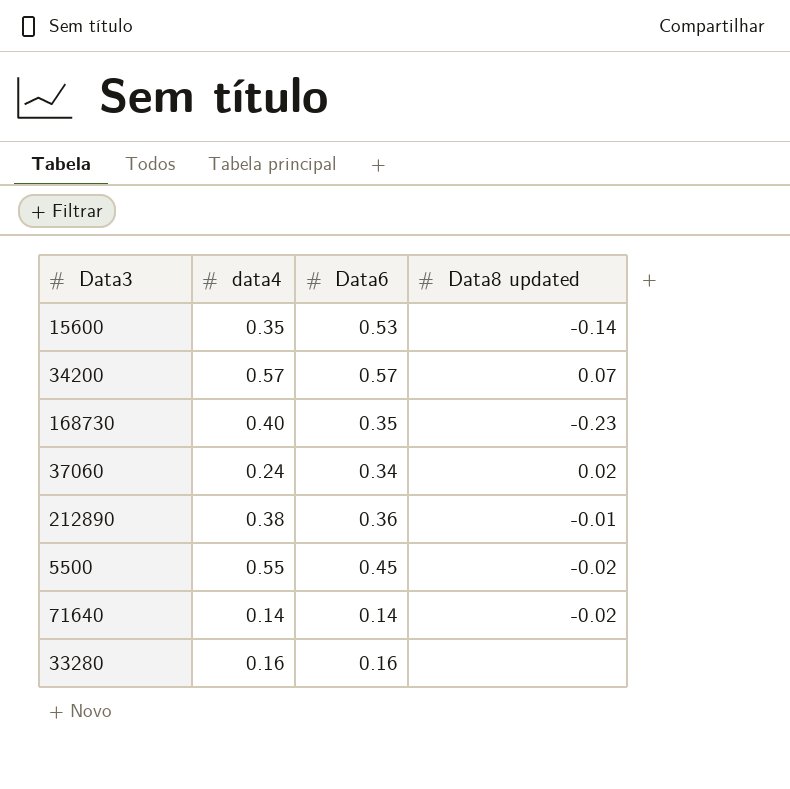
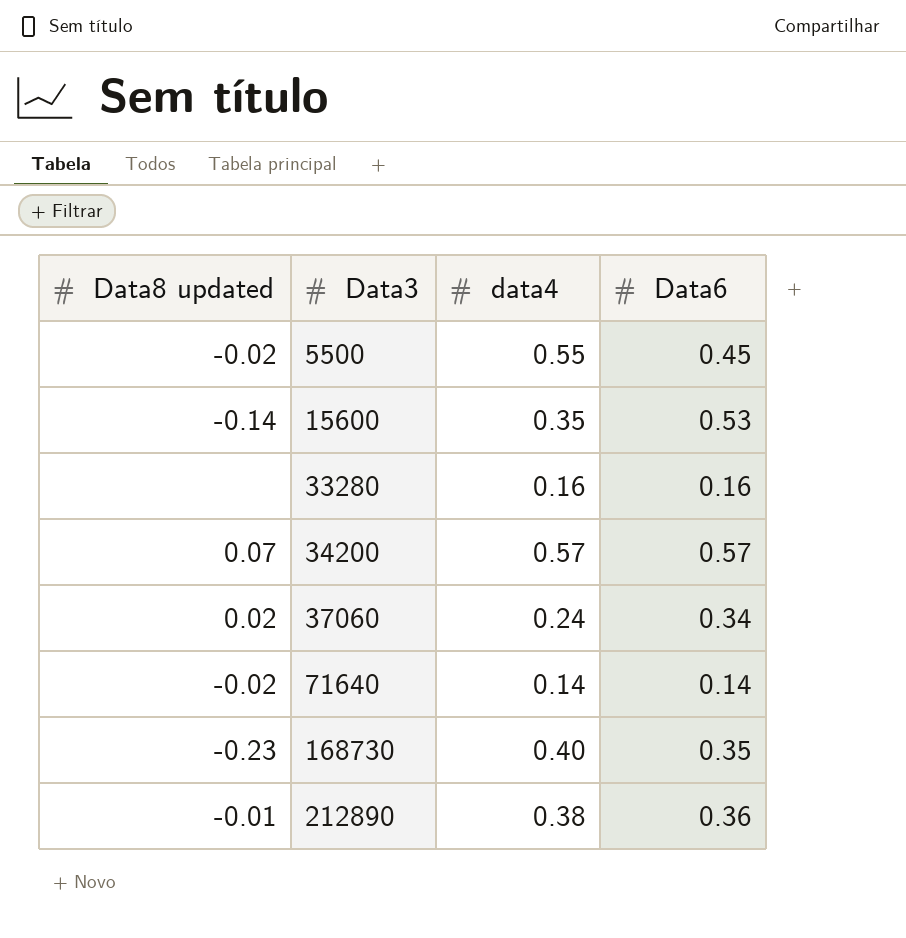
row order: none -> Data3 ascending
column Data8 updated | position: 4 -> 1

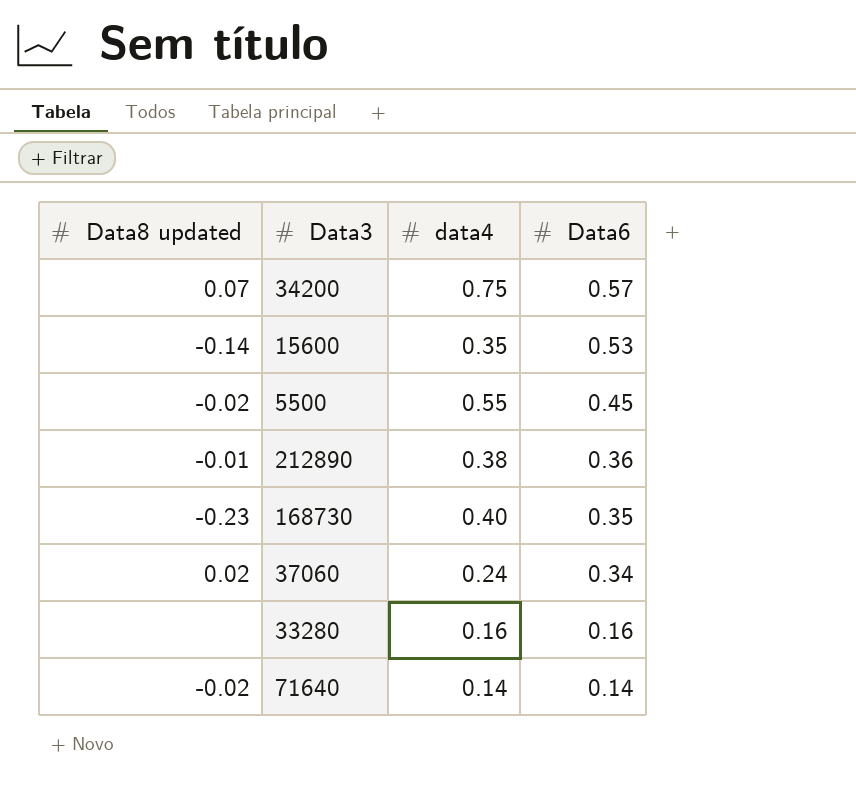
row order: Data3 ascending -> Data6 descending
34200 | data4: 0.57 -> 0.75

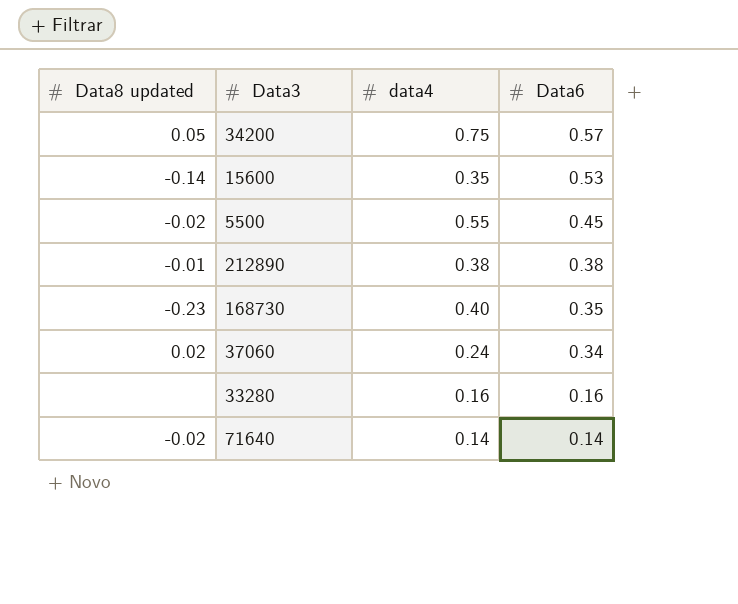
34200 | Data8 updated: 0.07 -> 0.05
212890 | Data6: 0.36 -> 0.38

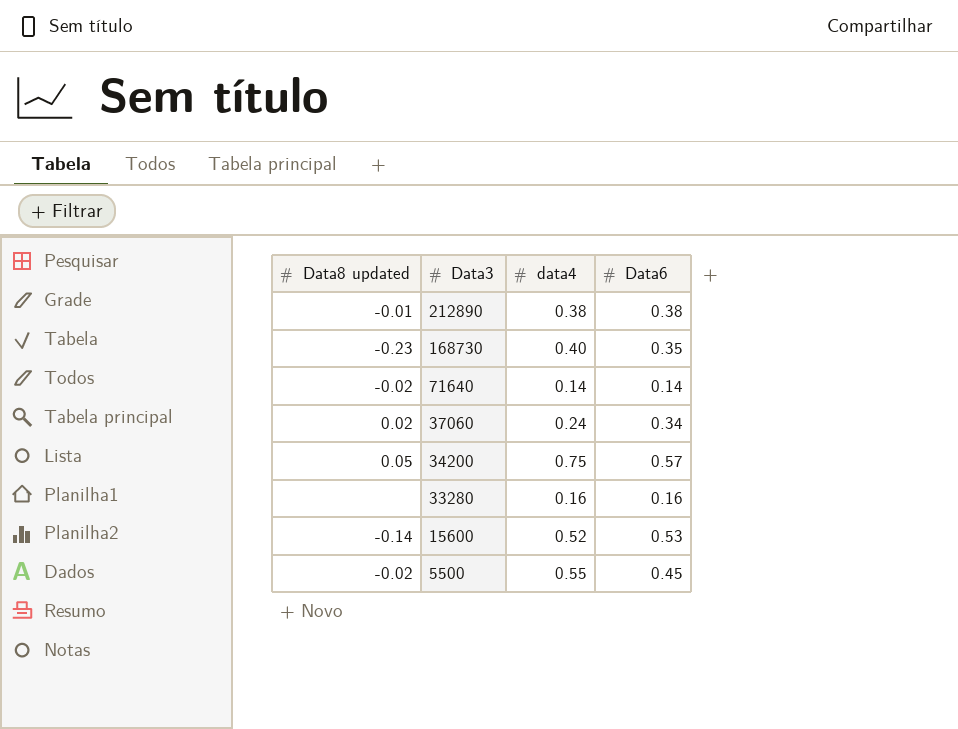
row order: Data6 descending -> Data3 descending
15600 | data4: 0.35 -> 0.52

